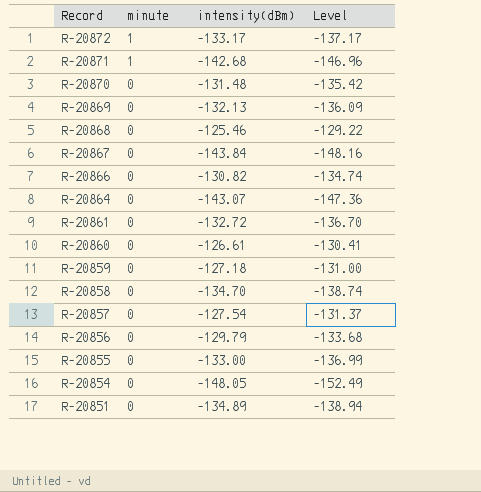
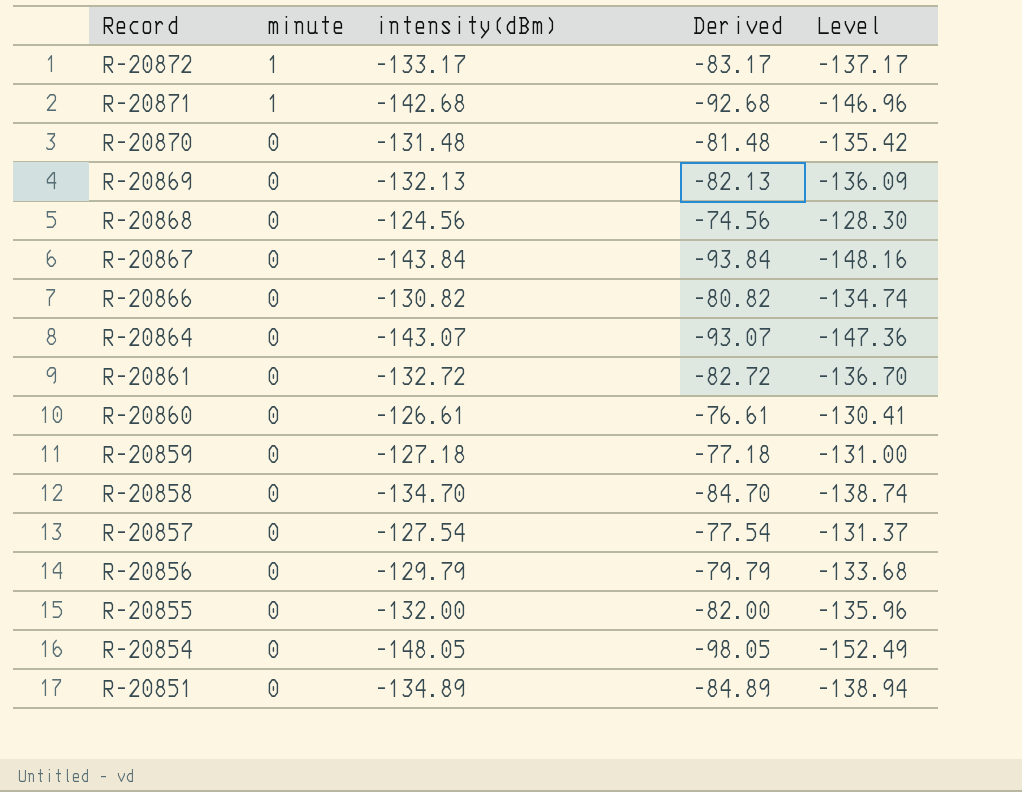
column Derived | formula: none -> [intensity(dBm)] + 50
R-20868 | intensity(dBm): -125.46 -> -124.56
R-20868 | Level: -129.22 -> -128.30
R-20855 | intensity(dBm): -133.00 -> -132.00
R-20855 | Level: -136.99 -> -135.96

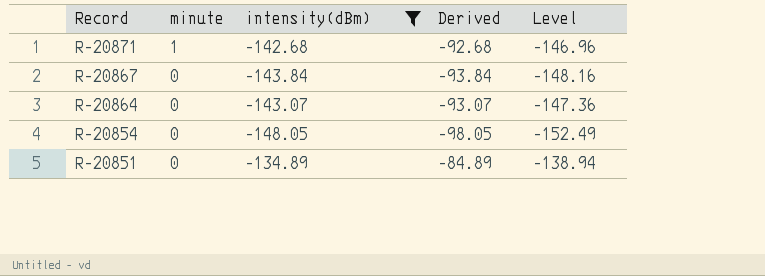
filter: none -> intensity(dBm) <= -134.89

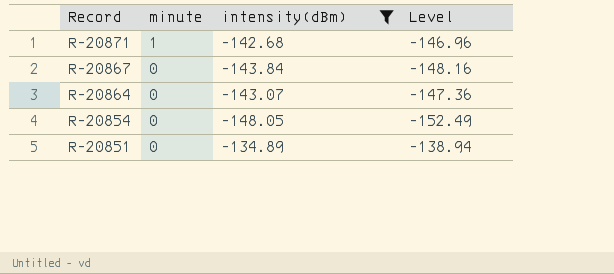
column Derived | formula: [intensity(dBm)] + 50 -> none

